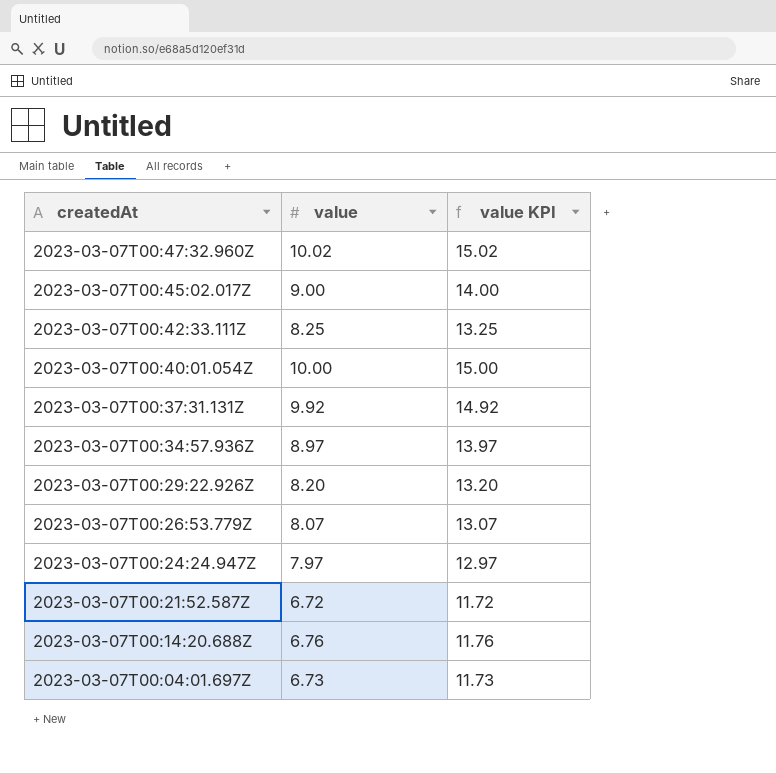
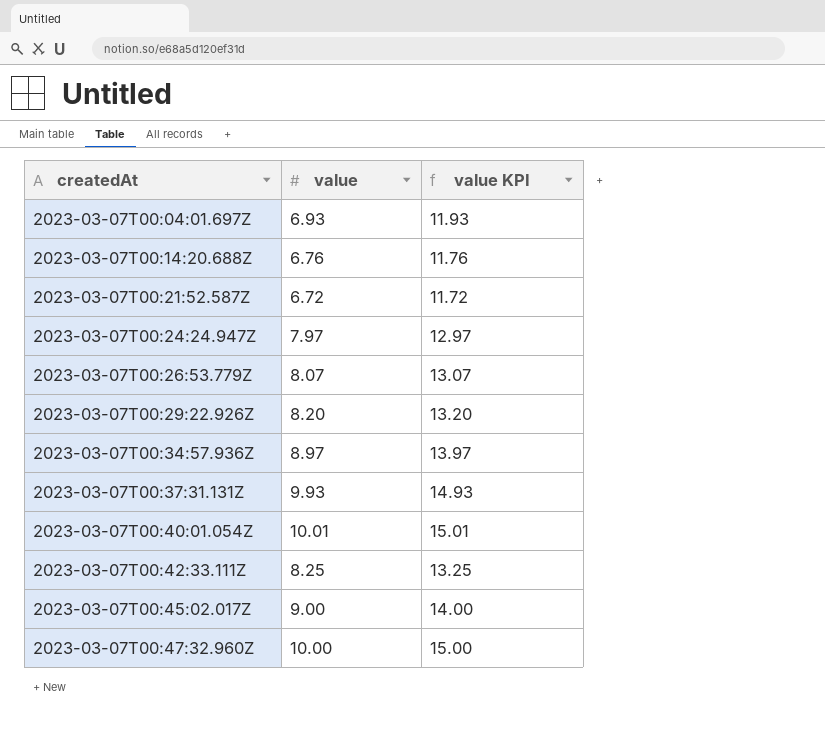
row order: createdAt descending -> createdAt ascending
2023-03-07T00:04:01.697Z | value: 6.73 -> 6.93
2023-03-07T00:04:01.697Z | value KPI: 11.73 -> 11.93
2023-03-07T00:37:31.131Z | value: 9.92 -> 9.93
2023-03-07T00:37:31.131Z | value KPI: 14.92 -> 14.93
2023-03-07T00:40:01.054Z | value: 10.00 -> 10.01
2023-03-07T00:40:01.054Z | value KPI: 15.00 -> 15.01
2023-03-07T00:47:32.960Z | value: 10.02 -> 10.00
2023-03-07T00:47:32.960Z | value KPI: 15.02 -> 15.00

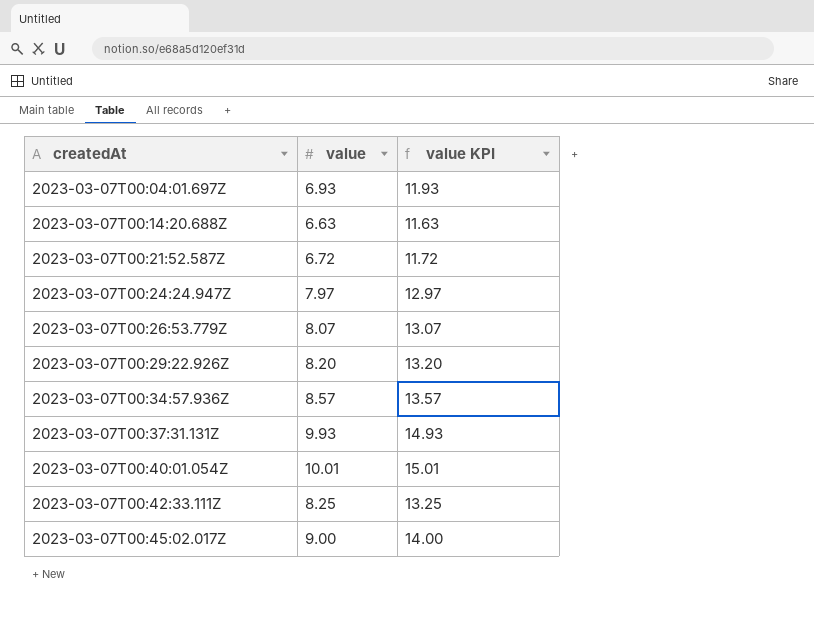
row 2023-03-07T00:47:32.960Z: 10.00 | 15.00 -> none
2023-03-07T00:14:20.688Z | value: 6.76 -> 6.63
2023-03-07T00:14:20.688Z | value KPI: 11.76 -> 11.63
2023-03-07T00:34:57.936Z | value: 8.97 -> 8.57
2023-03-07T00:34:57.936Z | value KPI: 13.97 -> 13.57

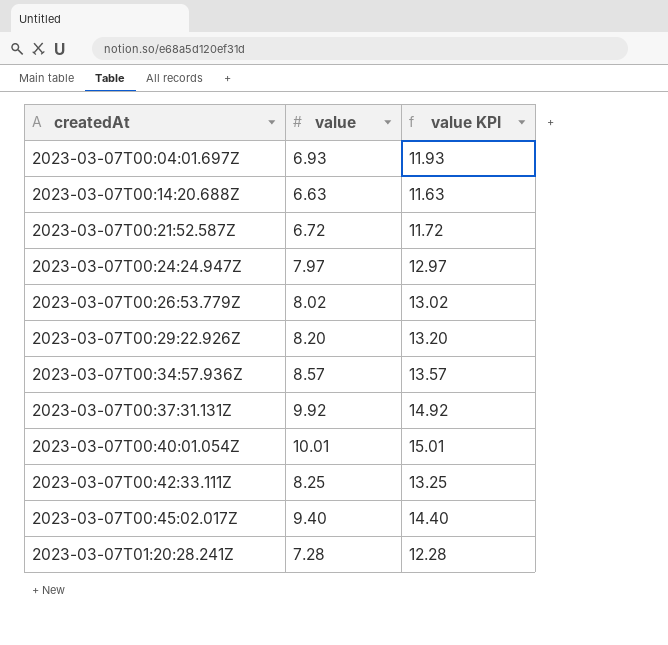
2023-03-07T00:26:53.779Z | value: 8.07 -> 8.02
2023-03-07T00:26:53.779Z | value KPI: 13.07 -> 13.02
2023-03-07T00:37:31.131Z | value: 9.93 -> 9.92
2023-03-07T00:37:31.131Z | value KPI: 14.93 -> 14.92
2023-03-07T00:45:02.017Z | value: 9.00 -> 9.40
2023-03-07T00:45:02.017Z | value KPI: 14.00 -> 14.40
row 2023-03-07T01:20:28.241Z: none -> 7.28 | 12.28

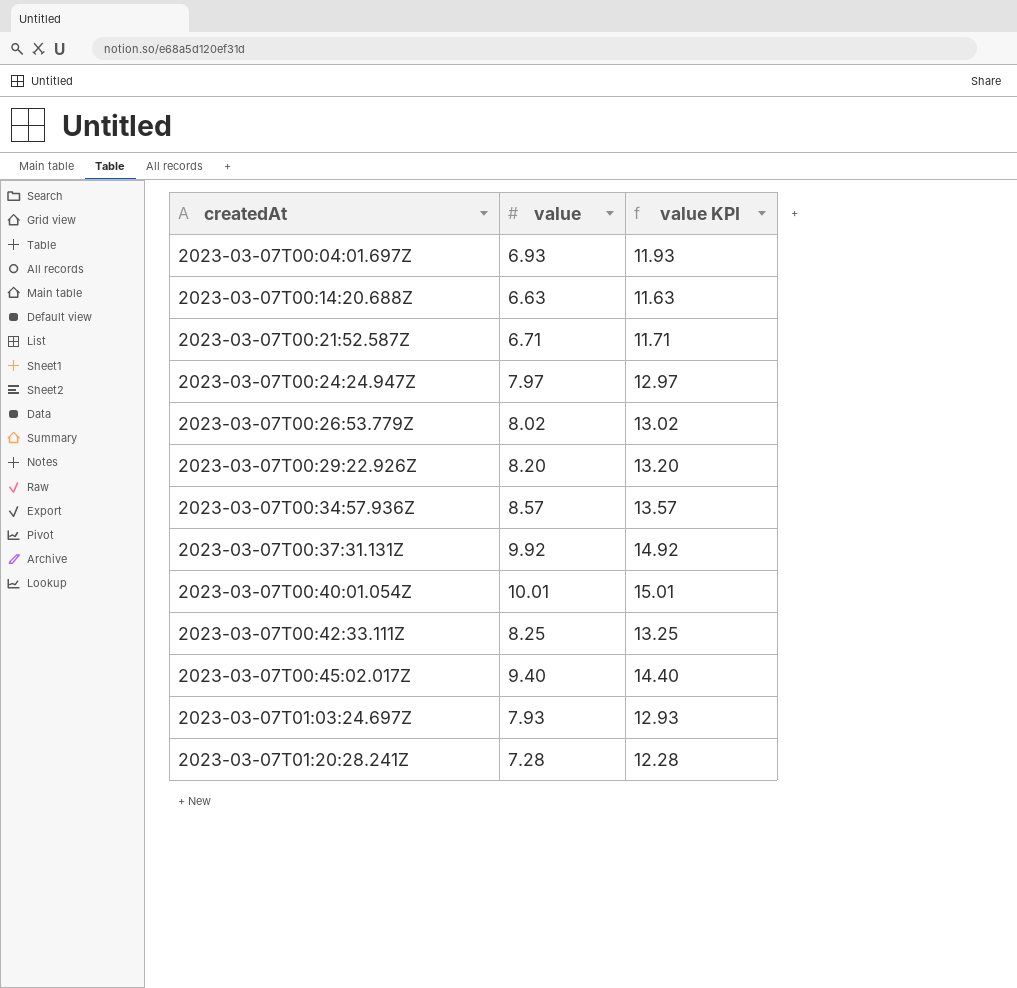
2023-03-07T00:21:52.587Z | value: 6.72 -> 6.71
2023-03-07T00:21:52.587Z | value KPI: 11.72 -> 11.71
row 2023-03-07T01:03:24.697Z: none -> 7.93 | 12.93

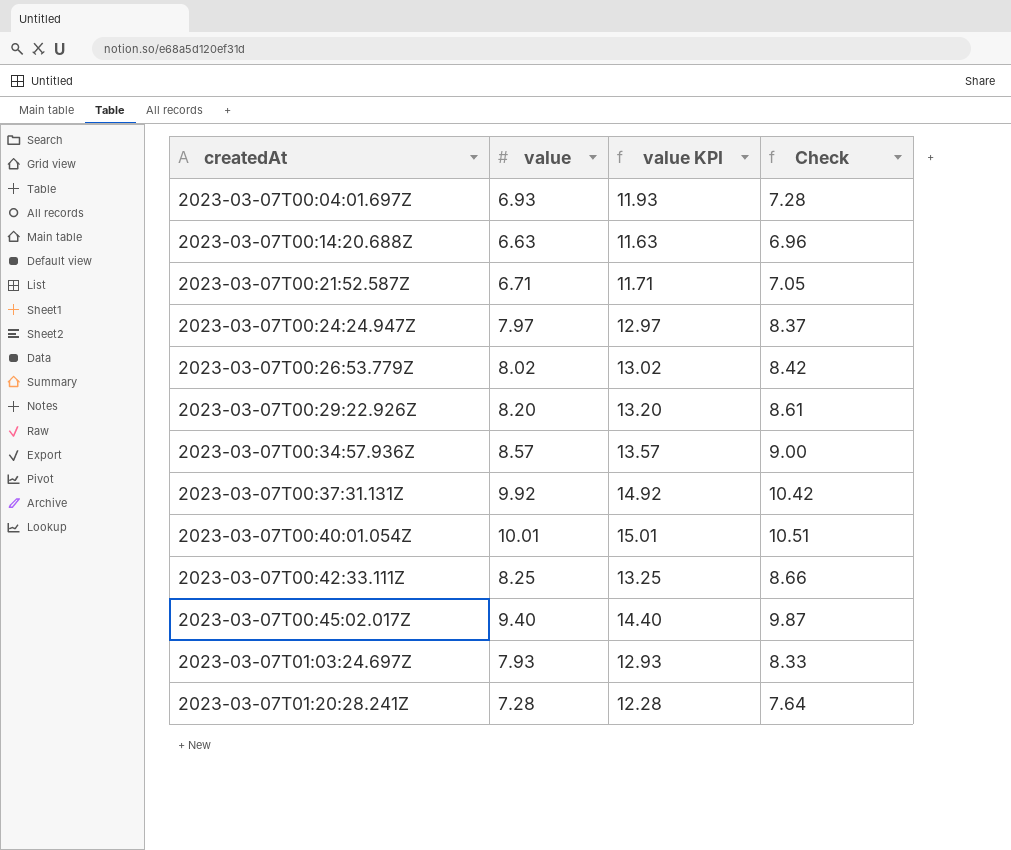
column Check | formula: none -> [value] * 1.05

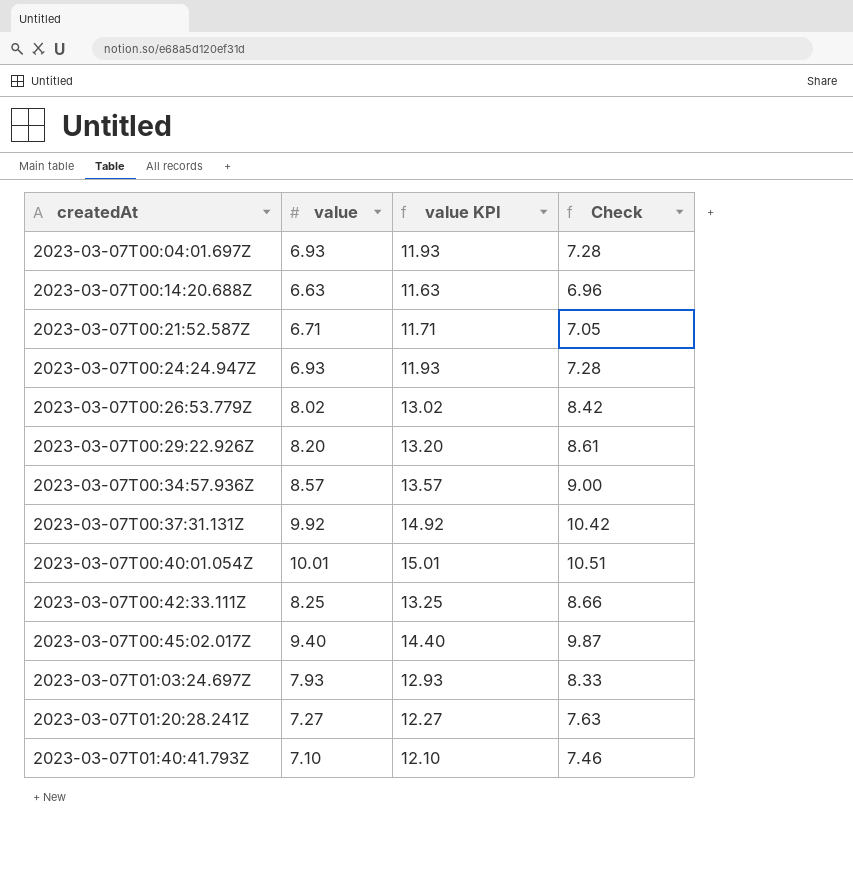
2023-03-07T00:24:24.947Z | value: 7.97 -> 6.93
2023-03-07T00:24:24.947Z | value KPI: 12.97 -> 11.93
2023-03-07T00:24:24.947Z | Check: 8.37 -> 7.28
2023-03-07T01:20:28.241Z | value: 7.28 -> 7.27
2023-03-07T01:20:28.241Z | value KPI: 12.28 -> 12.27
2023-03-07T01:20:28.241Z | Check: 7.64 -> 7.63
row 2023-03-07T01:40:41.793Z: none -> 7.10 | 12.10 | 7.46

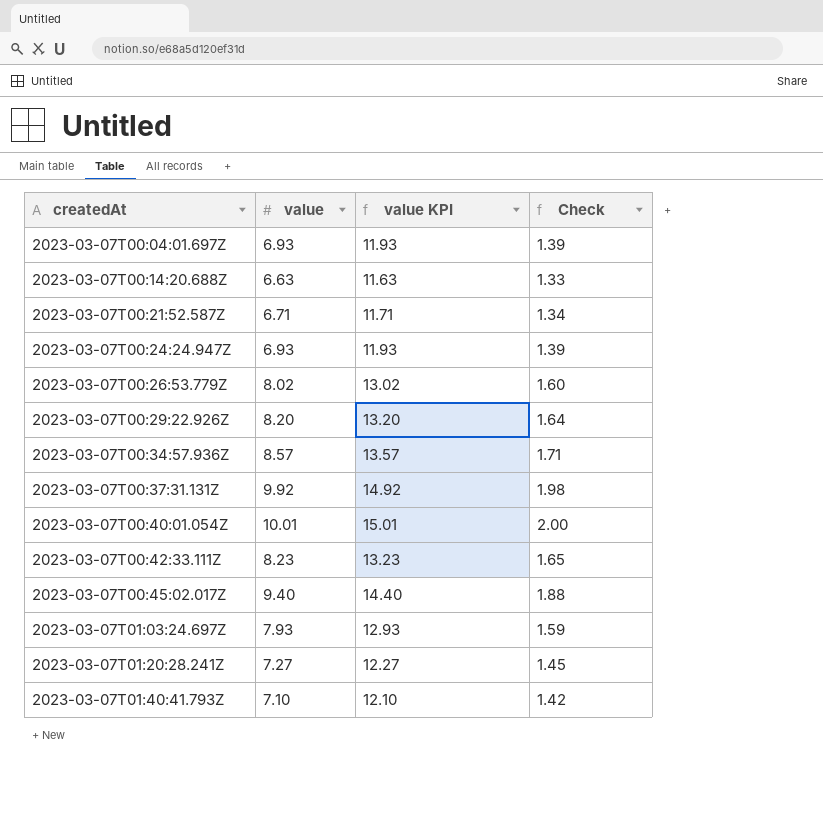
column Check | formula: [value] * 1.05 -> [value] * 0.2
2023-03-07T00:42:33.111Z | value: 8.25 -> 8.23
2023-03-07T00:42:33.111Z | value KPI: 13.25 -> 13.23

